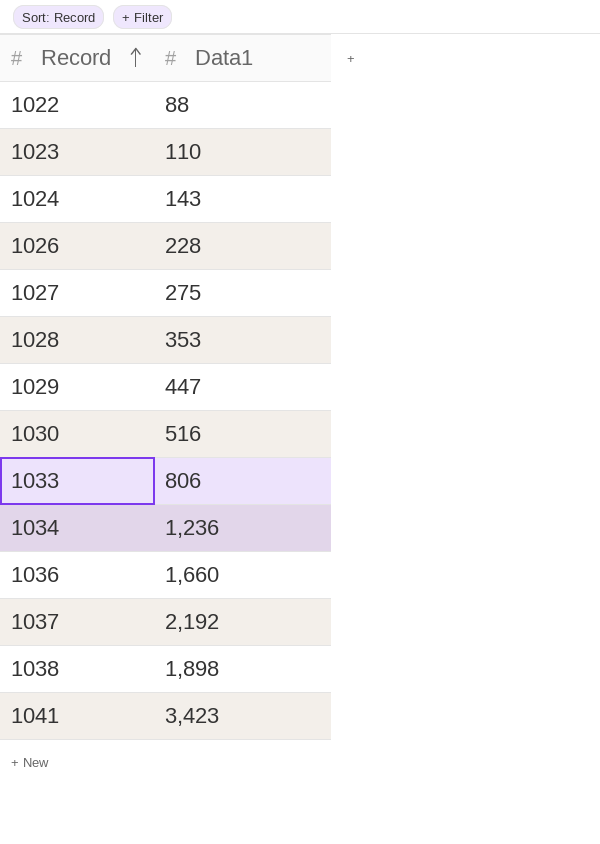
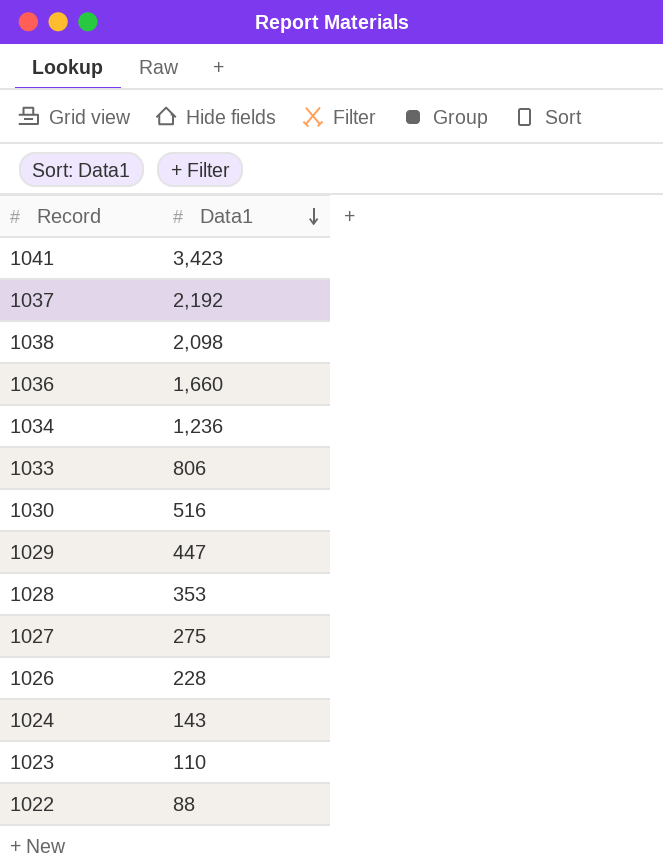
row order: Record ascending -> Data1 descending
1038 | Data1: 1,898 -> 2,098

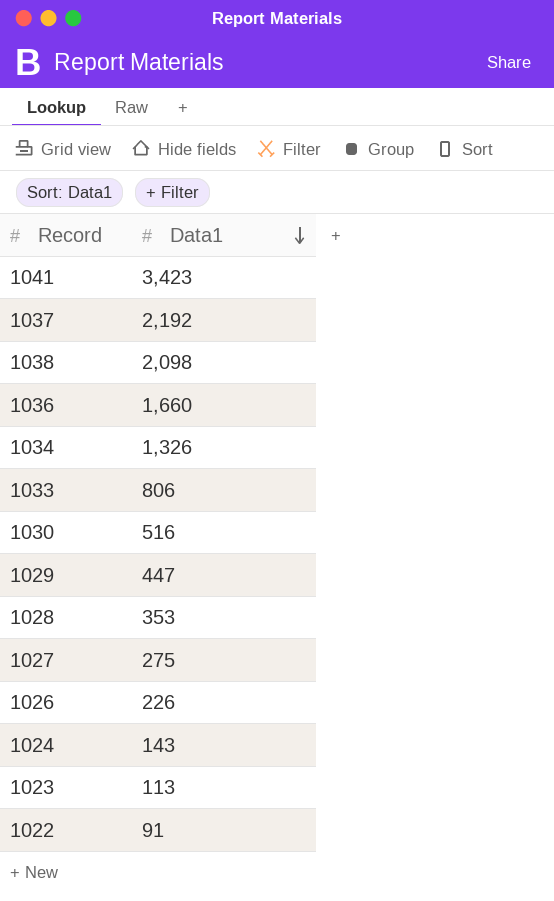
1034 | Data1: 1,236 -> 1,326
1026 | Data1: 228 -> 226
1023 | Data1: 110 -> 113
1022 | Data1: 88 -> 91

